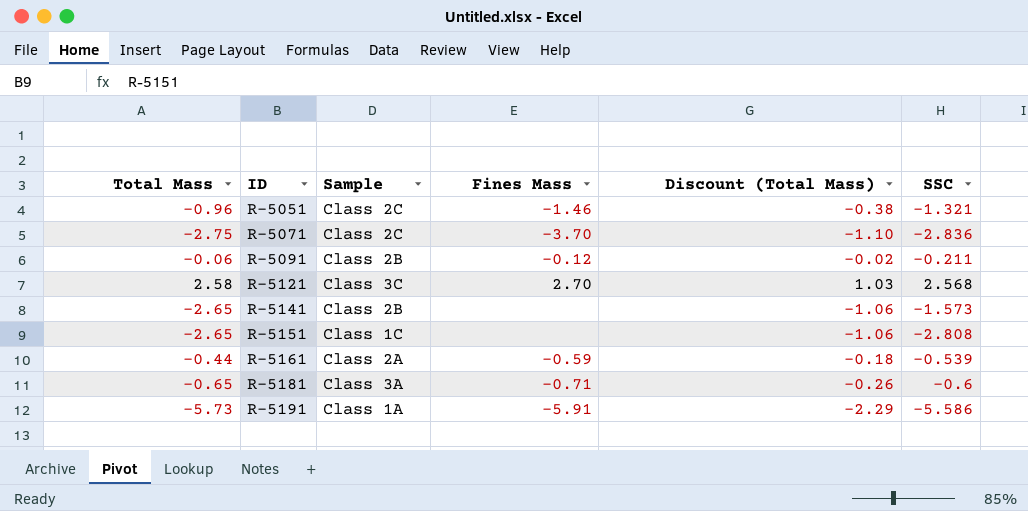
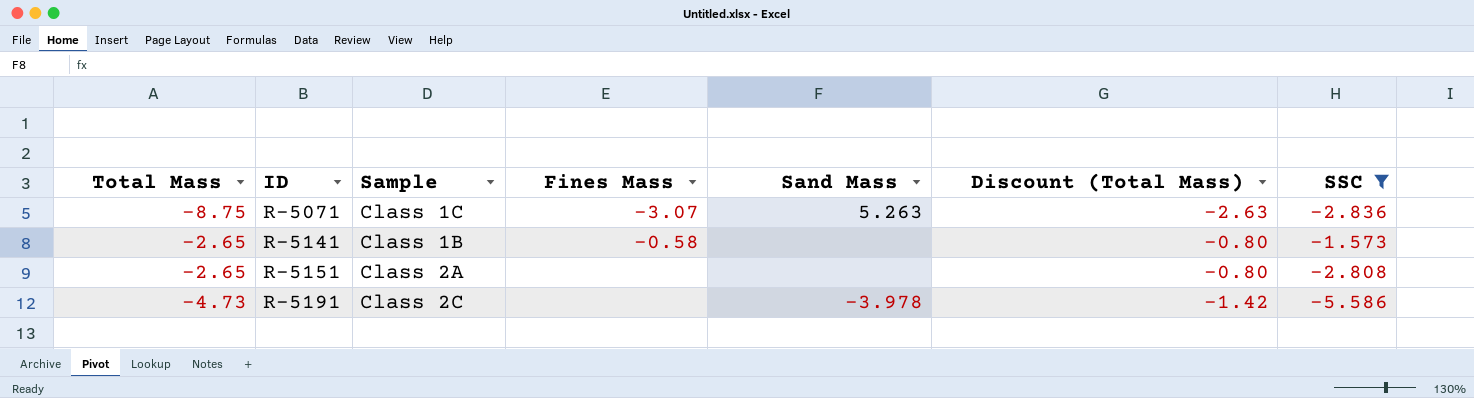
filter: none -> SSC <= -1.573
column Sand Mass | position: none -> 5
column Discount (Total Mass) | formula: [Total Mass] * 0.4 -> [Total Mass] * 0.3
R-5071 | Total Mass: -2.75 -> -8.75
R-5071 | Sample: Class 2C -> Class 1C
R-5071 | Fines Mass: -3.70 -> -3.07
R-5141 | Sample: Class 2B -> Class 1B
R-5141 | Fines Mass: none -> -0.58
R-5151 | Sample: Class 1C -> Class 2A
R-5191 | Total Mass: -5.73 -> -4.73
R-5191 | Sample: Class 1A -> Class 2C
R-5191 | Fines Mass: -5.91 -> none

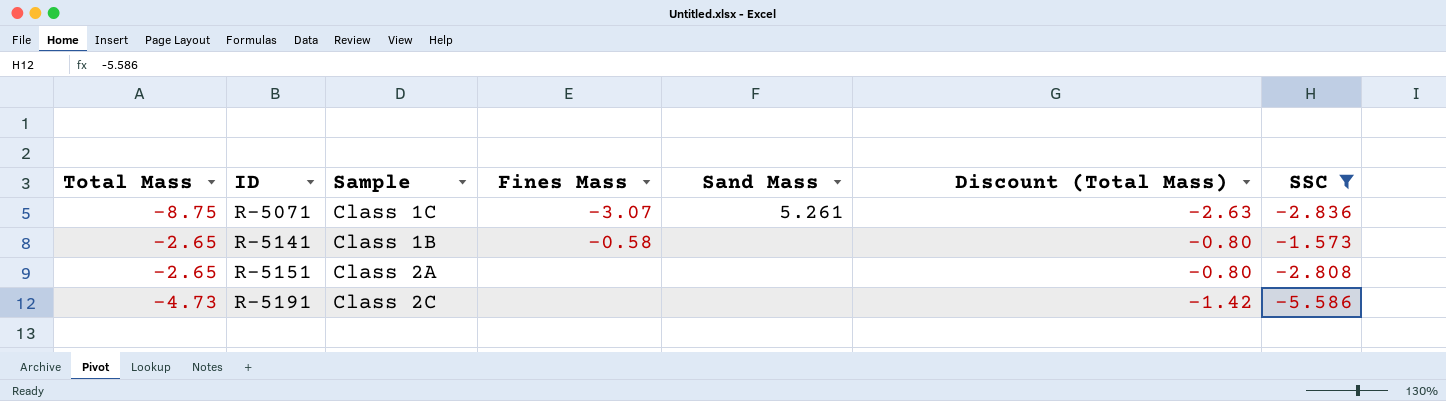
R-5071 | Sand Mass: 5.263 -> 5.261
R-5191 | Sand Mass: -3.978 -> none

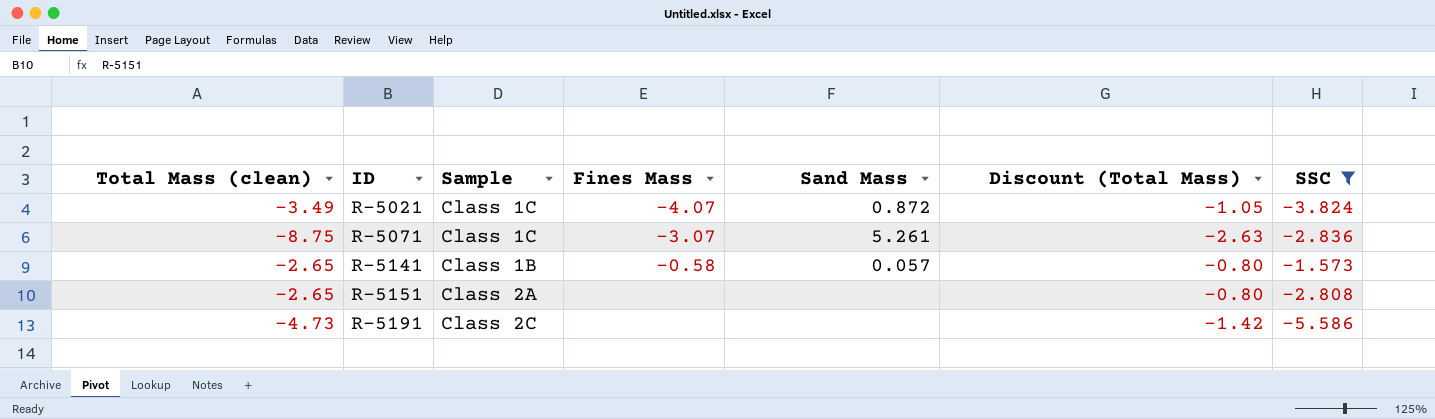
column name: Total Mass -> Total Mass (clean)
row R-5021: none -> -3.49 | Class 1C | -4.07 | 0.872 | -1.05 | -3.824
R-5141 | Sand Mass: none -> 0.057

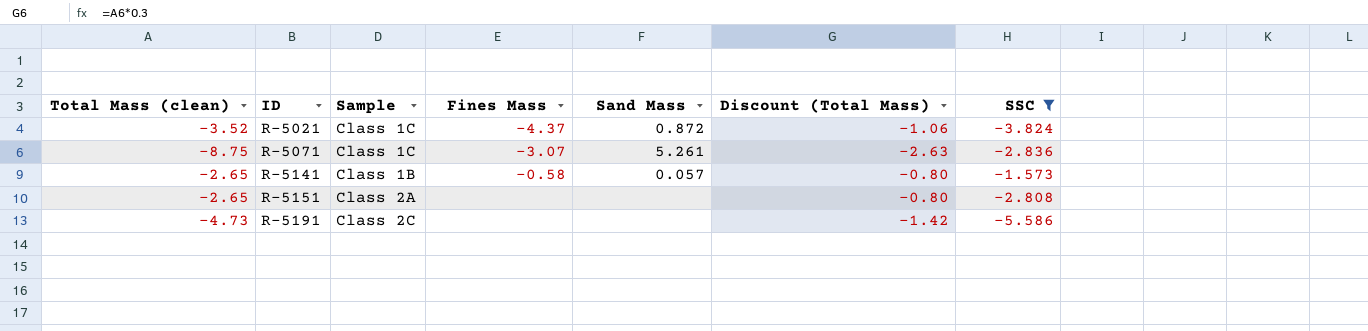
R-5021 | Total Mass (clean): -3.49 -> -3.52
R-5021 | Fines Mass: -4.07 -> -4.37
R-5021 | Discount (Total Mass): -1.05 -> -1.06

